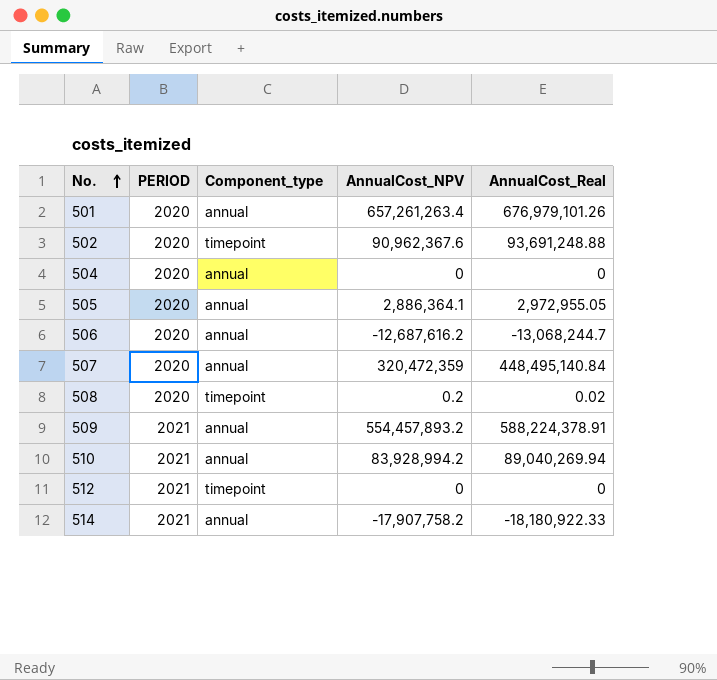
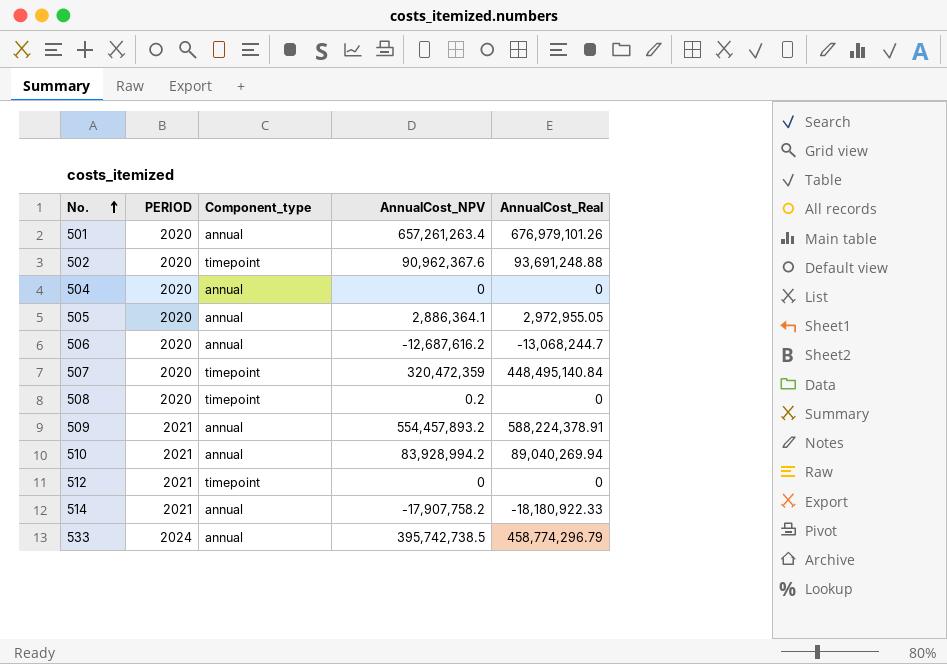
507 | Component_type: annual -> timepoint
508 | AnnualCost_Real: 0.02 -> 0
row 533: none -> 2024 | annual | 395,742,738.5 | 458,774,296.79

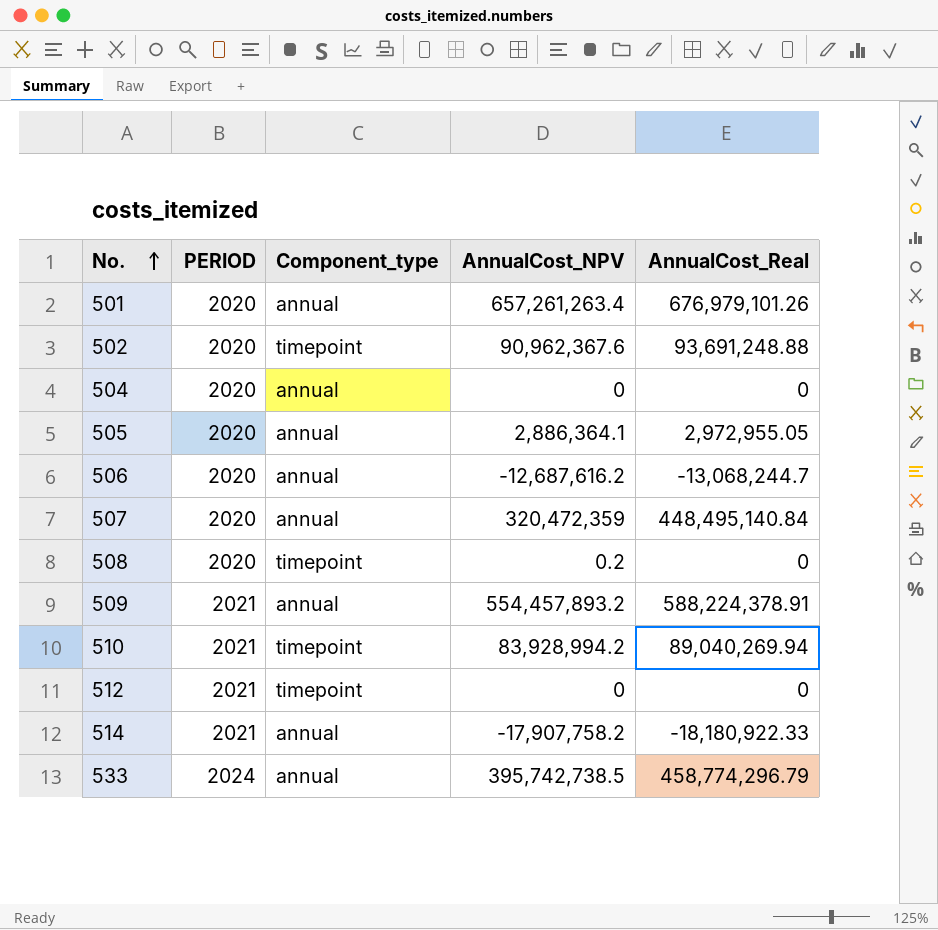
507 | Component_type: timepoint -> annual
510 | Component_type: annual -> timepoint

